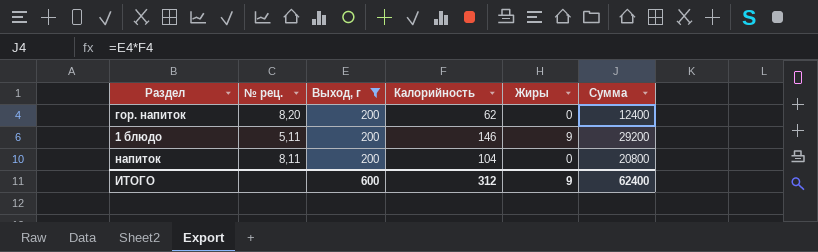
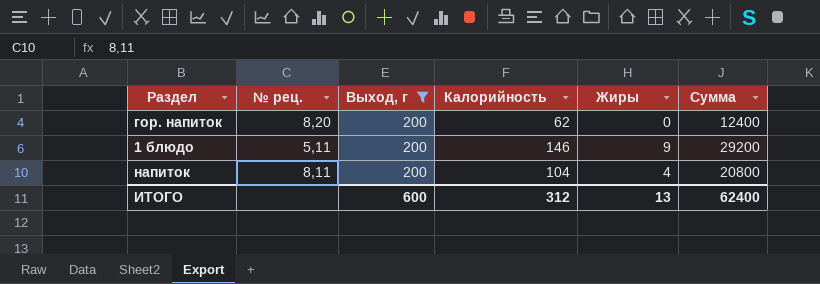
напиток | Жиры: 0 -> 4
ИТОГО | Жиры: 9 -> 13

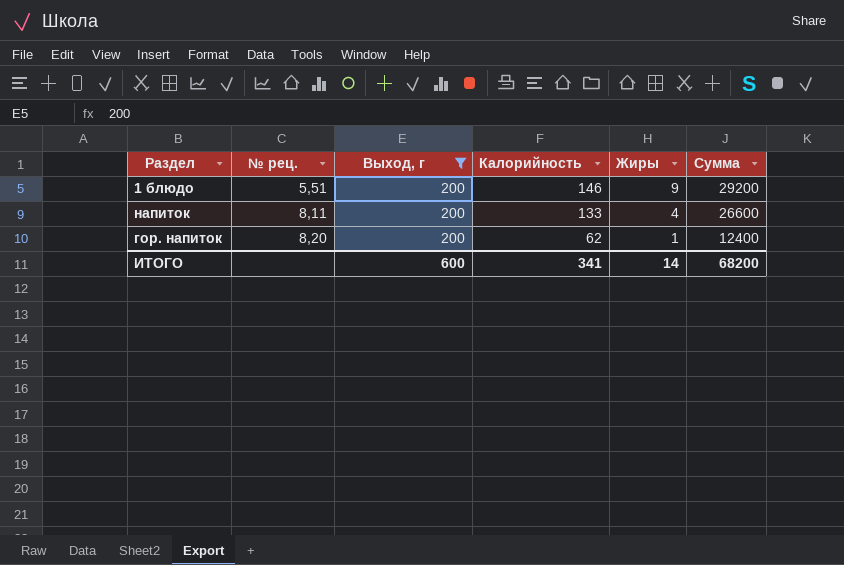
row order: none -> № рец. ascending
1 блюдо | № рец.: 5,11 -> 5,51
напиток | Калорийность: 104 -> 133
напиток | Сумма: 20800 -> 26600
гор. напиток | Жиры: 0 -> 1
ИТОГО | Калорийность: 312 -> 341
ИТОГО | Жиры: 13 -> 14
ИТОГО | Сумма: 62400 -> 68200

